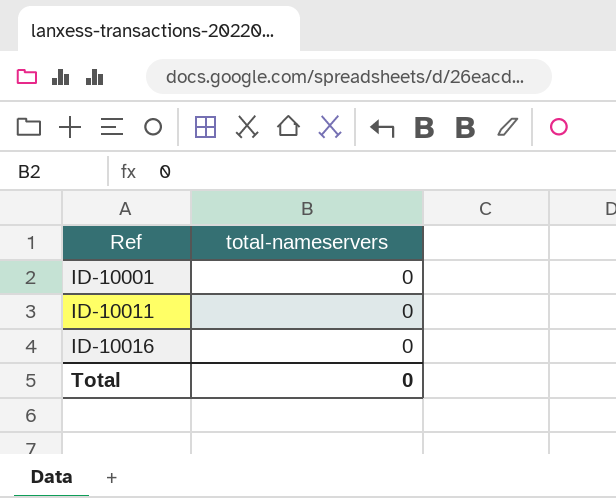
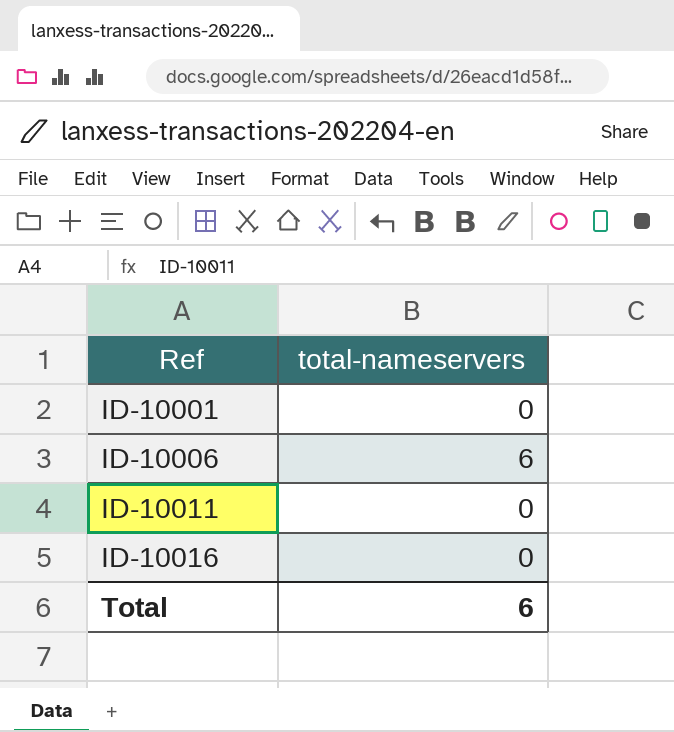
row ID-10006: none -> 6
Total | total-nameservers: 0 -> 6

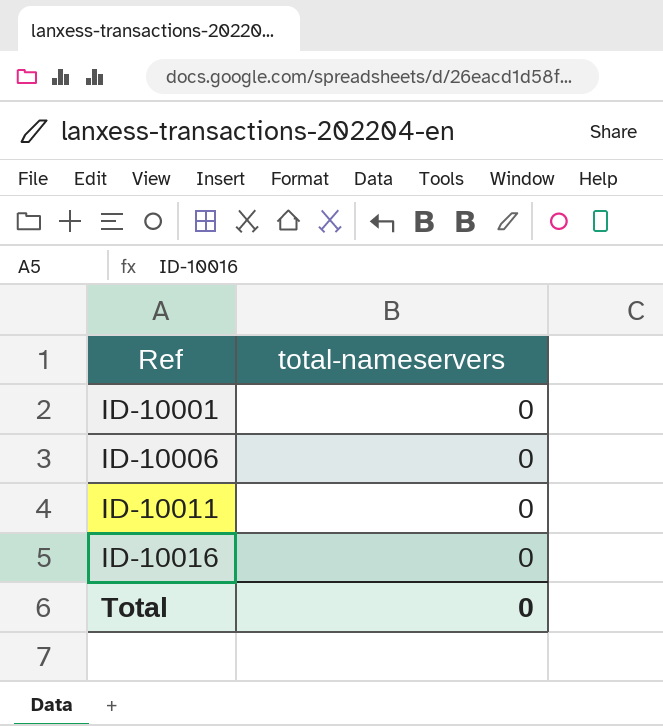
ID-10006 | total-nameservers: 6 -> 0
Total | total-nameservers: 6 -> 0

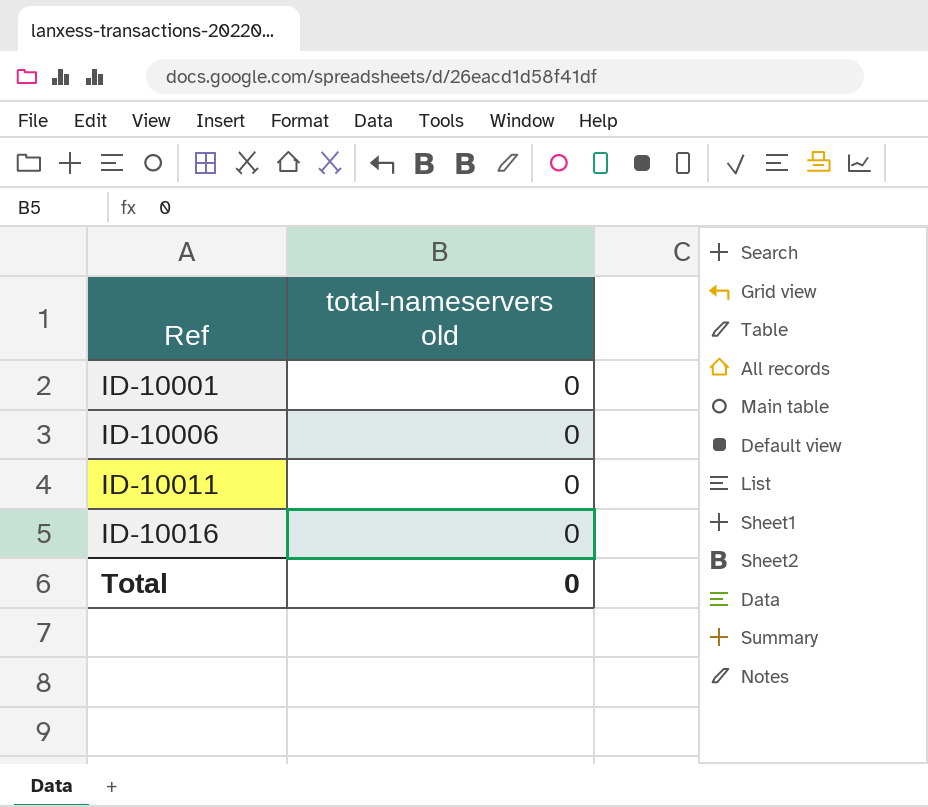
column name: total-nameservers -> total-nameservers old

